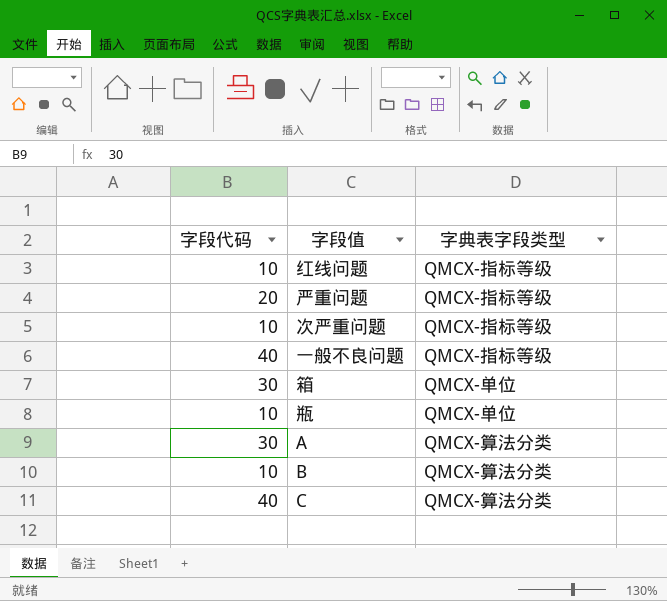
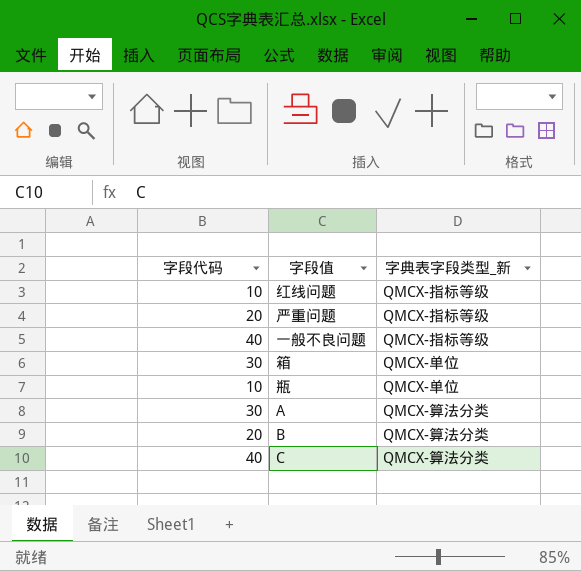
column name: 字典表字段类型 -> 字典表字段类型_新
row 次严重问题: 10 | QMCX-指标等级 -> none
B | 字段代码: 10 -> 20

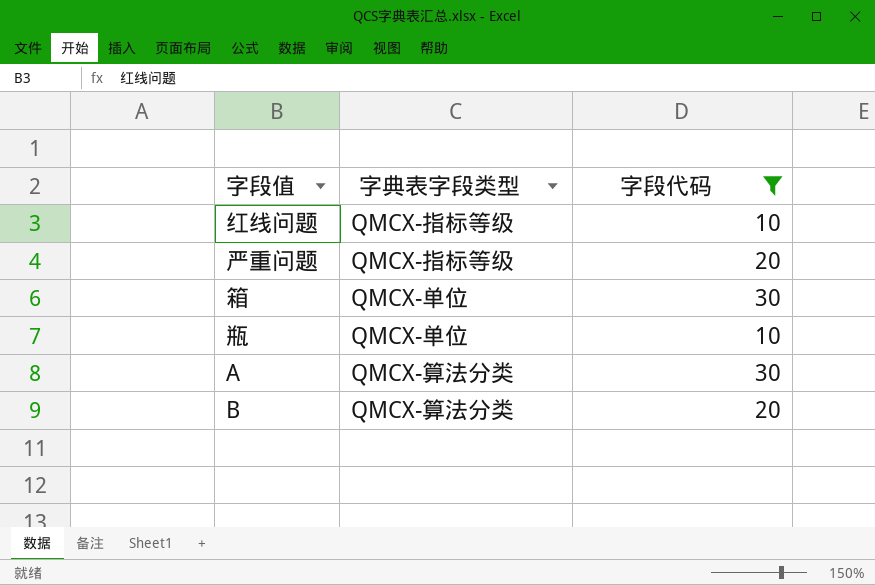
filter: none -> 字段代码 != 40
column name: 字典表字段类型_新 -> 字典表字段类型
column 字段代码 | position: 1 -> 3

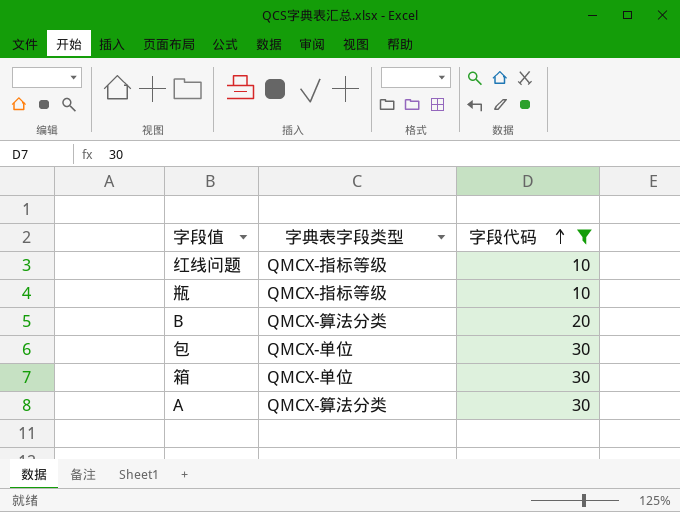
row order: none -> 字段代码 ascending
row 严重问题: QMCX-指标等级 | 20 -> none
瓶 | 字典表字段类型: QMCX-单位 -> QMCX-指标等级
row 包: none -> QMCX-单位 | 30

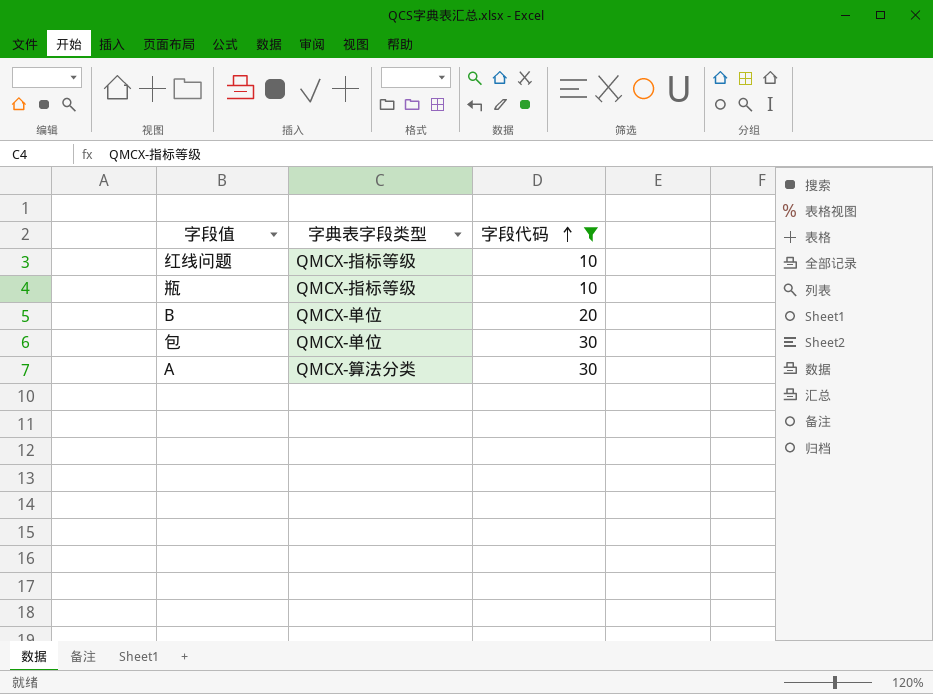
row 箱: QMCX-单位 | 30 -> none
B | 字典表字段类型: QMCX-算法分类 -> QMCX-单位

